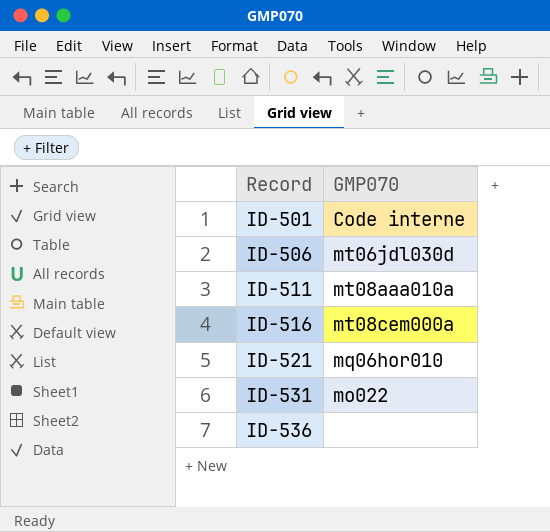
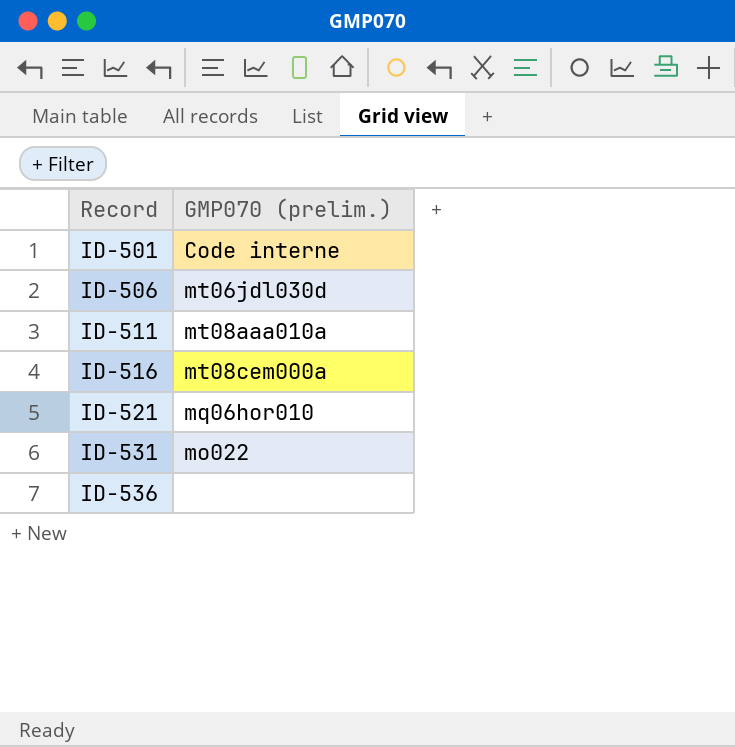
column name: GMP070 -> GMP070 (prelim.)

